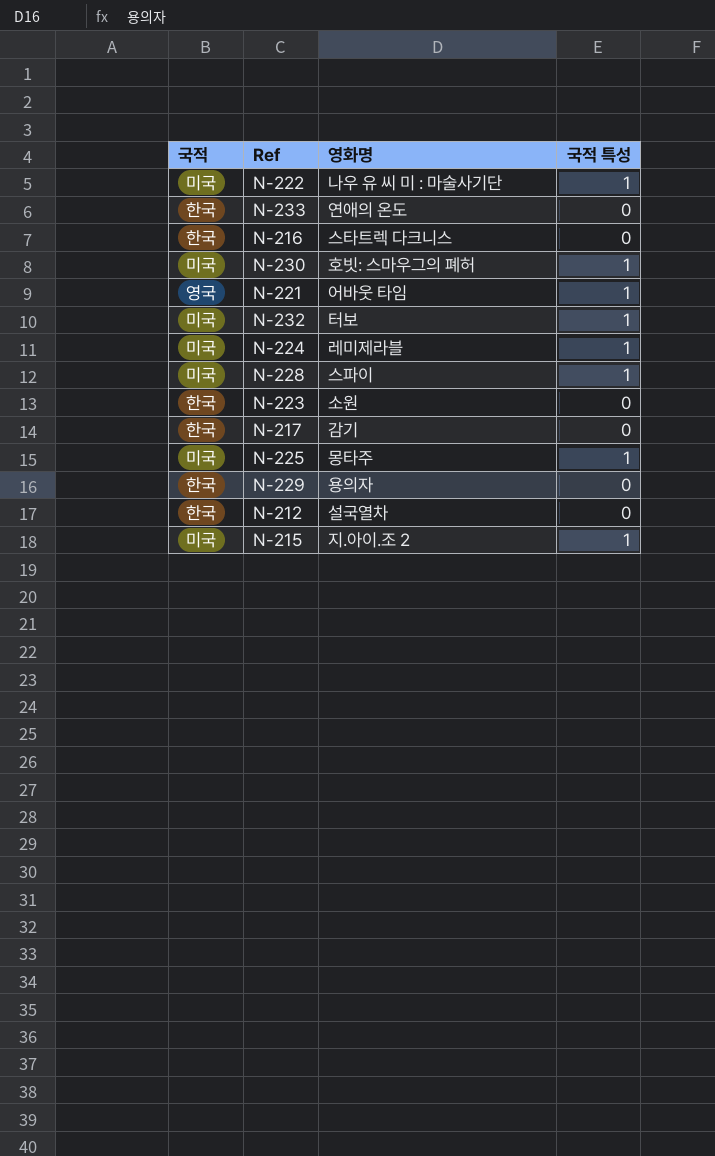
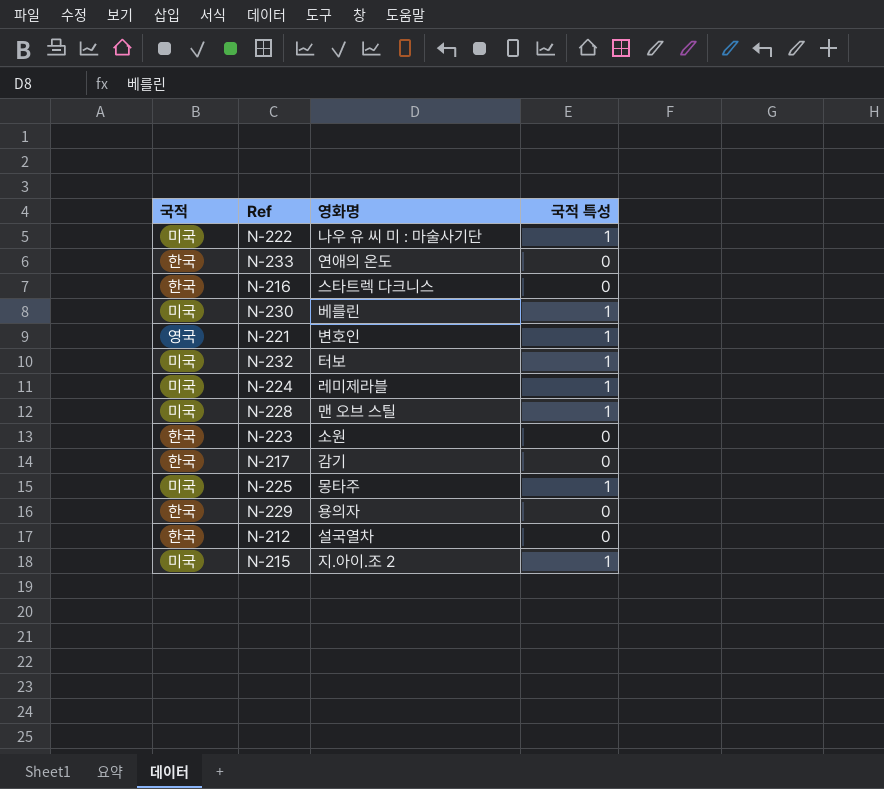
N-230 | 영화명: 호빗: 스마우그의 폐허 -> 베를린
N-221 | 영화명: 어바웃 타임 -> 변호인
N-228 | 영화명: 스파이 -> 맨 오브 스틸

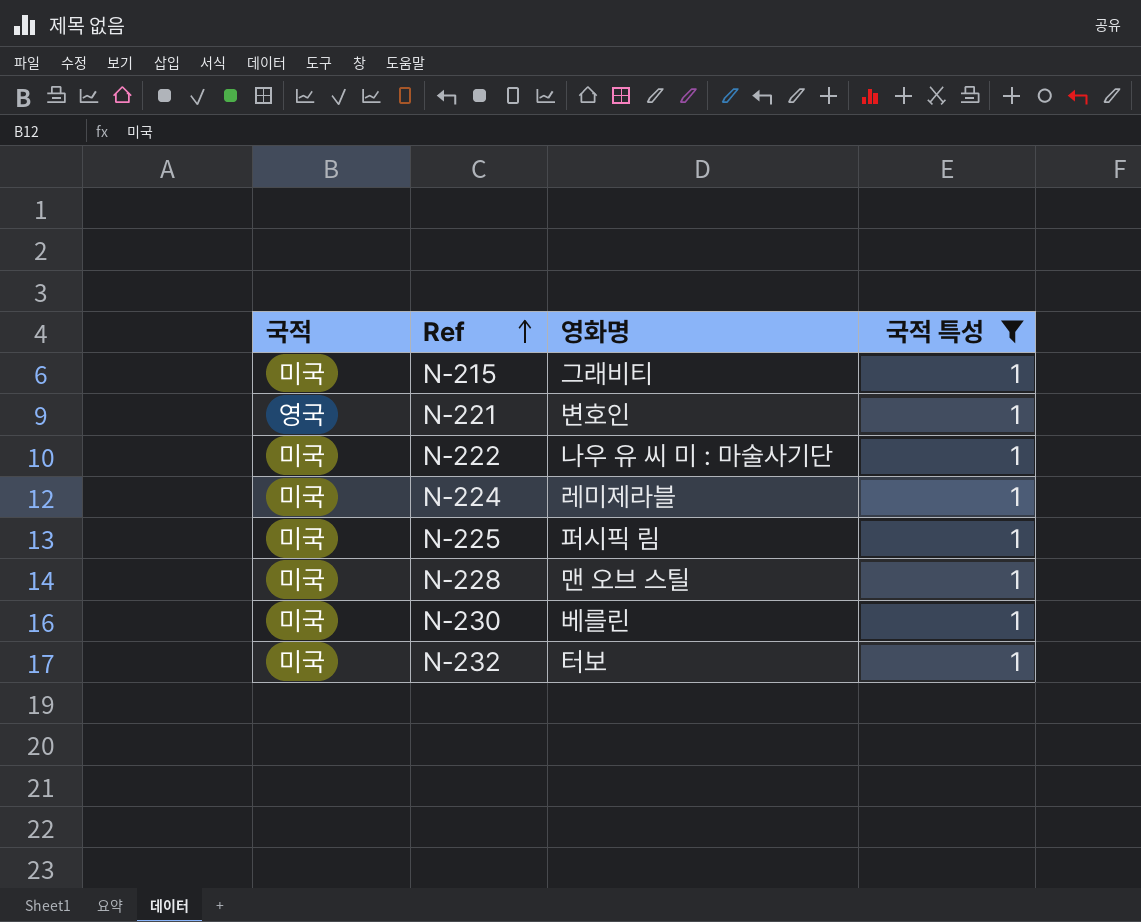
filter: none -> 국적 특성 = 1
row order: none -> Ref ascending
N-215 | 영화명: 지.아이.조 2 -> 그래비티
N-225 | 영화명: 몽타주 -> 퍼시픽 림

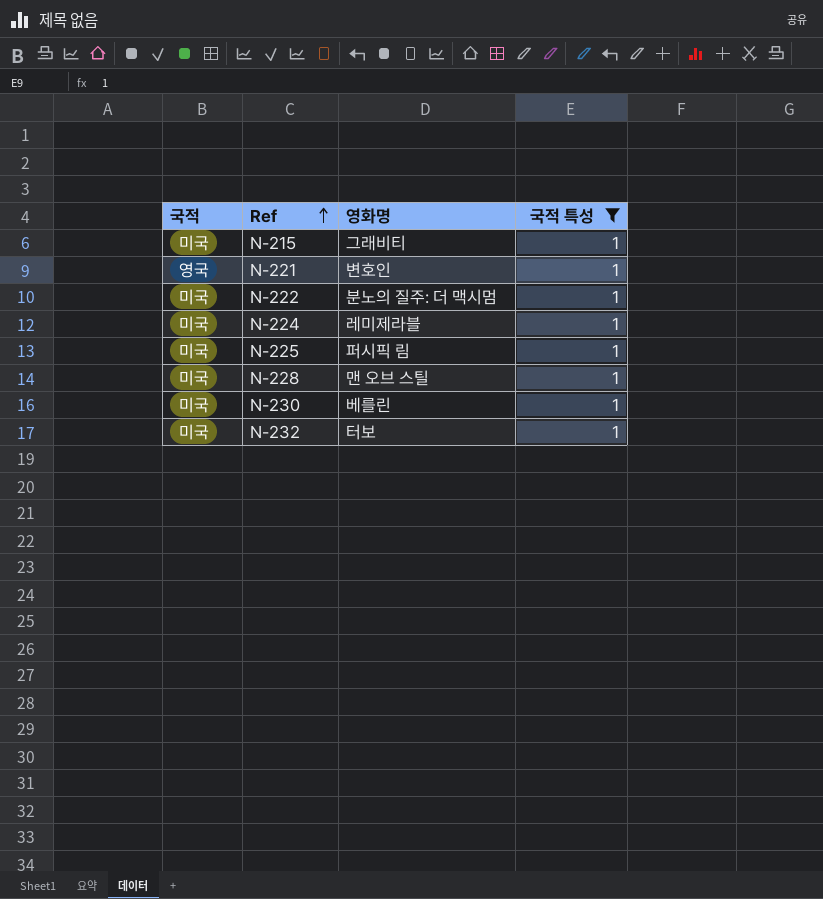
N-222 | 영화명: 나우 유 씨 미 : 마술사기단 -> 분노의 질주: 더 맥시멈

